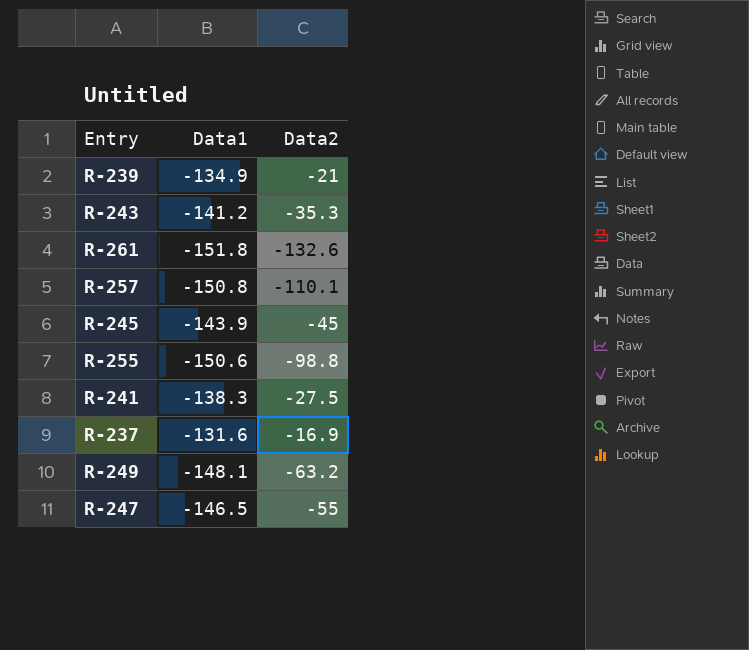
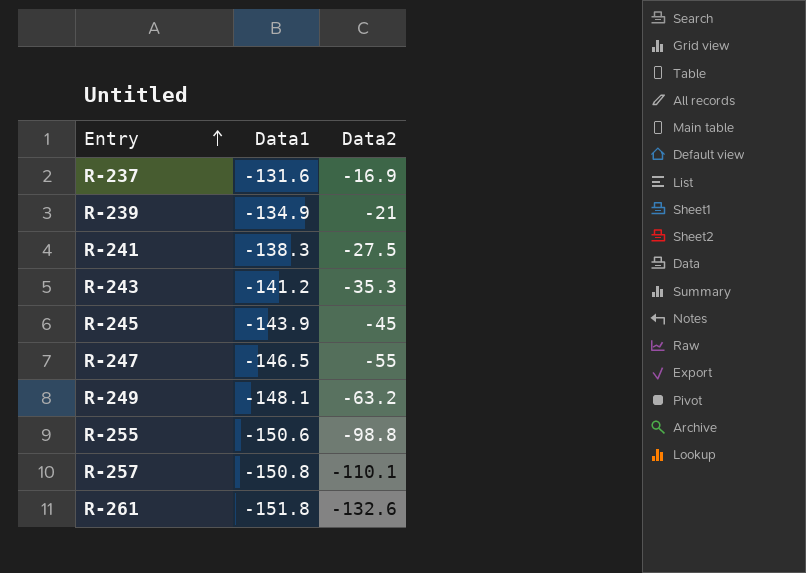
row order: none -> Entry ascending

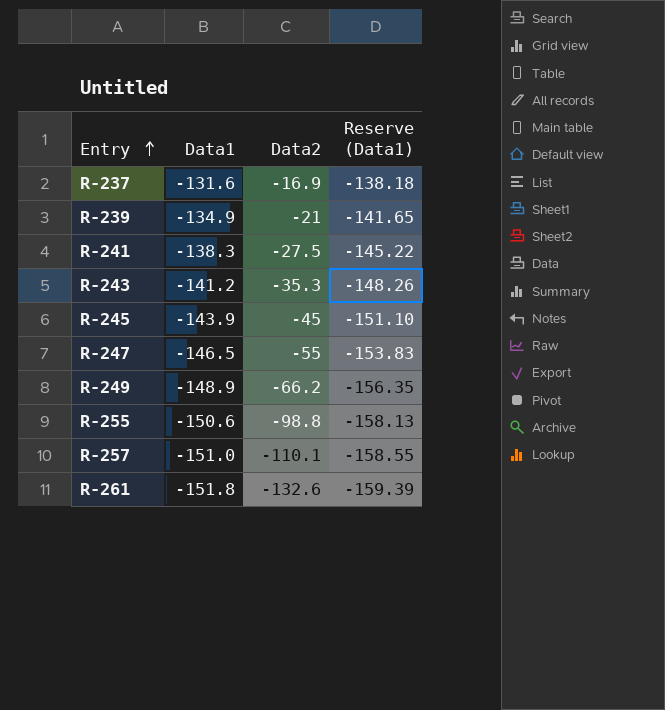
column Reserve (Data1) | formula: none -> [Data1] * 1.05
R-249 | Data1: -148.1 -> -148.9
R-249 | Data2: -63.2 -> -66.2
R-257 | Data1: -150.8 -> -151.0

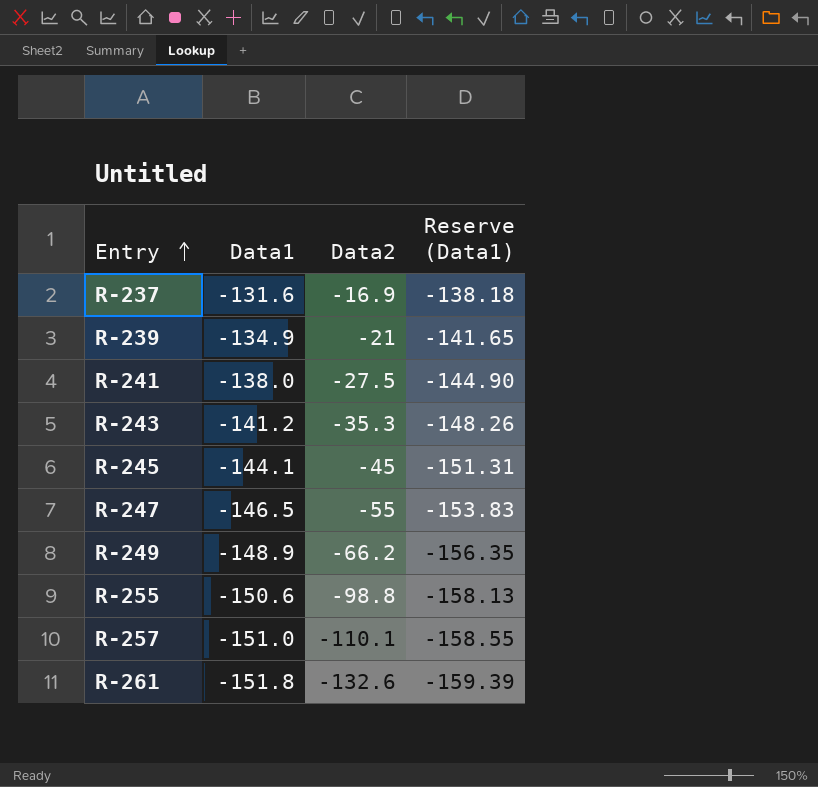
R-241 | Data1: -138.3 -> -138.0
R-241 | Reserve (Data1): -145.22 -> -144.90
R-245 | Data1: -143.9 -> -144.1
R-245 | Reserve (Data1): -151.10 -> -151.31

